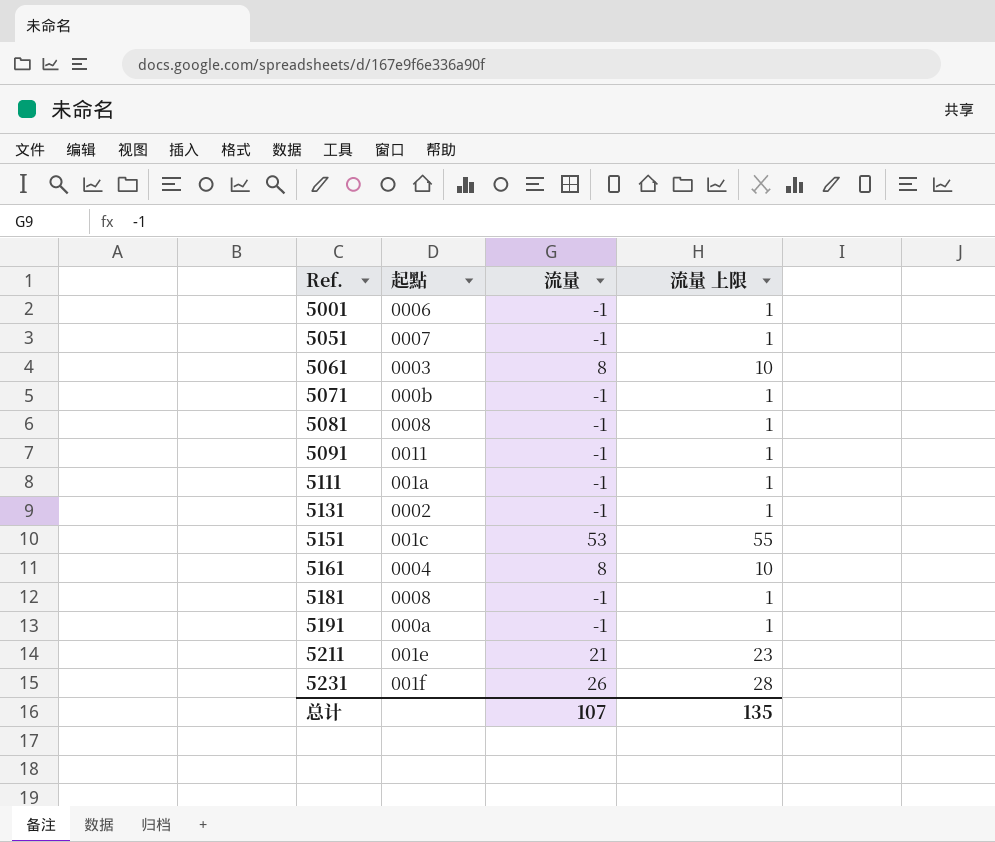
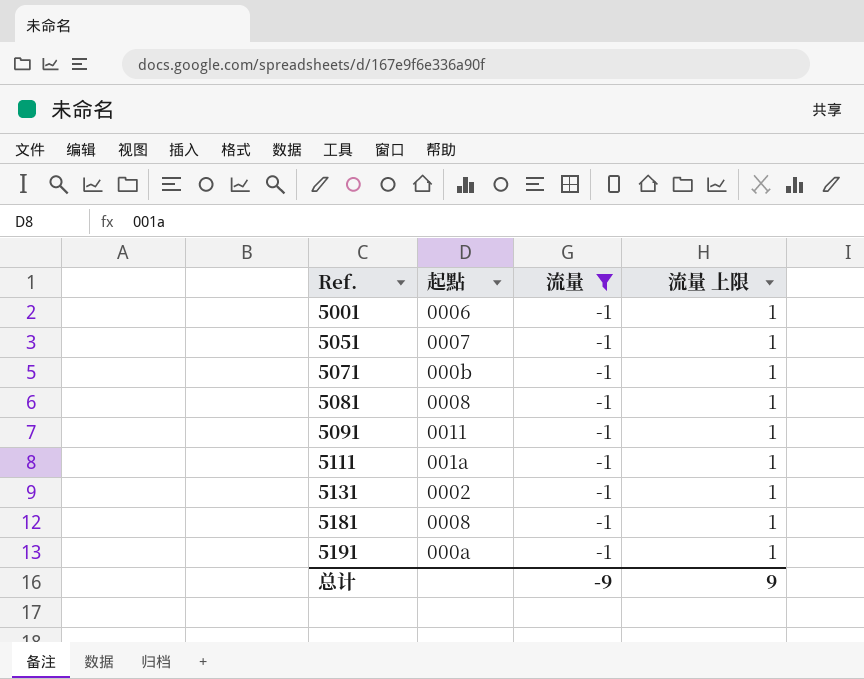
filter: none -> 流量 = -1
总计 | 流量: 107 -> -9
总计 | 流量 上限: 135 -> 9

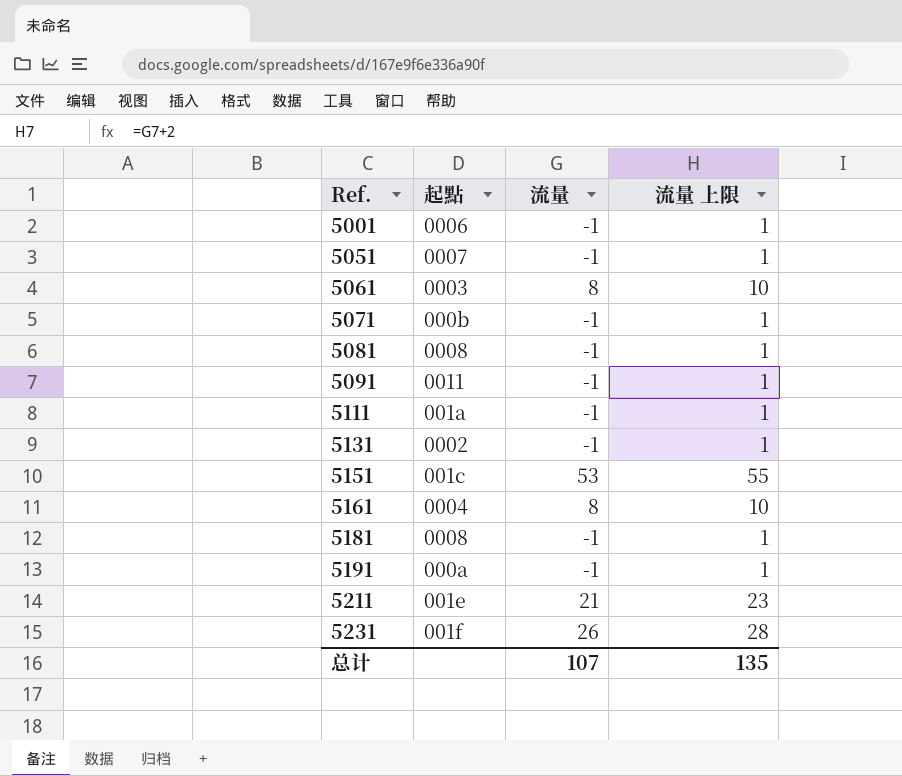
filter: 流量 = -1 -> none
总计 | 流量: -9 -> 107
总计 | 流量 上限: 9 -> 135

